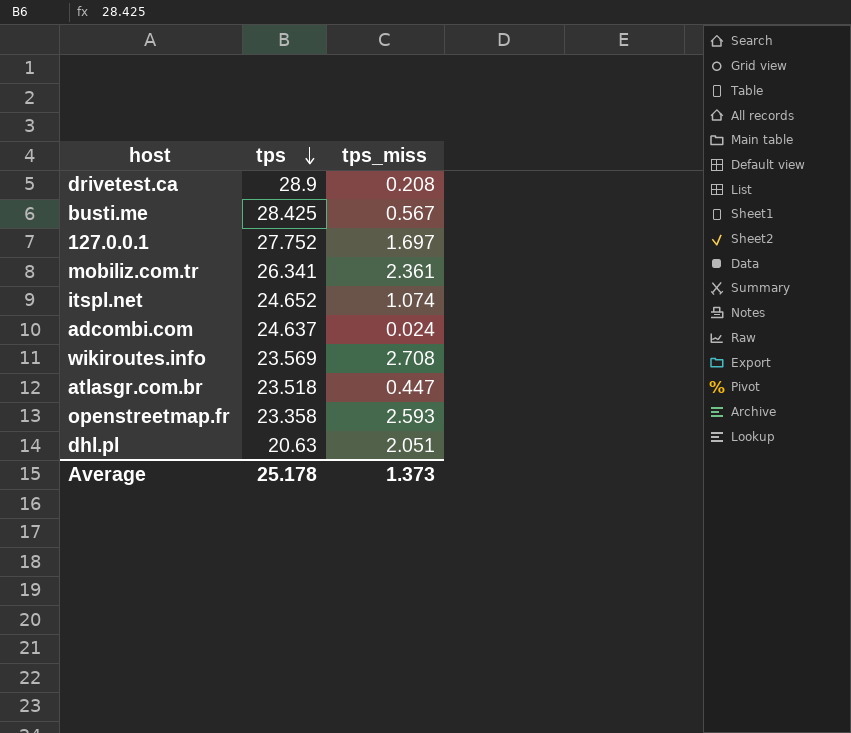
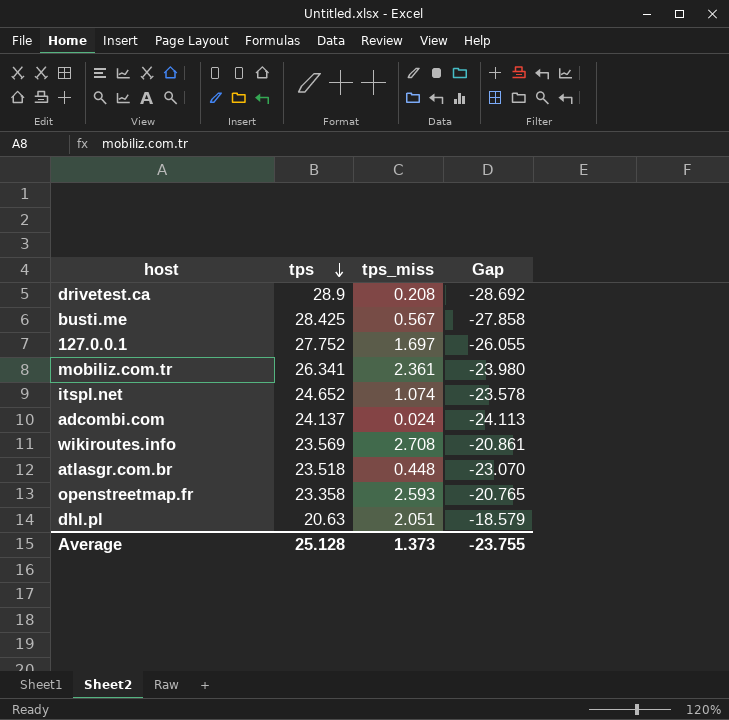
column Gap | formula: none -> [tps_miss] - [tps]
adcombi.com | tps: 24.637 -> 24.137
atlasgr.com.br | tps_miss: 0.447 -> 0.448
Average | tps: 25.178 -> 25.128

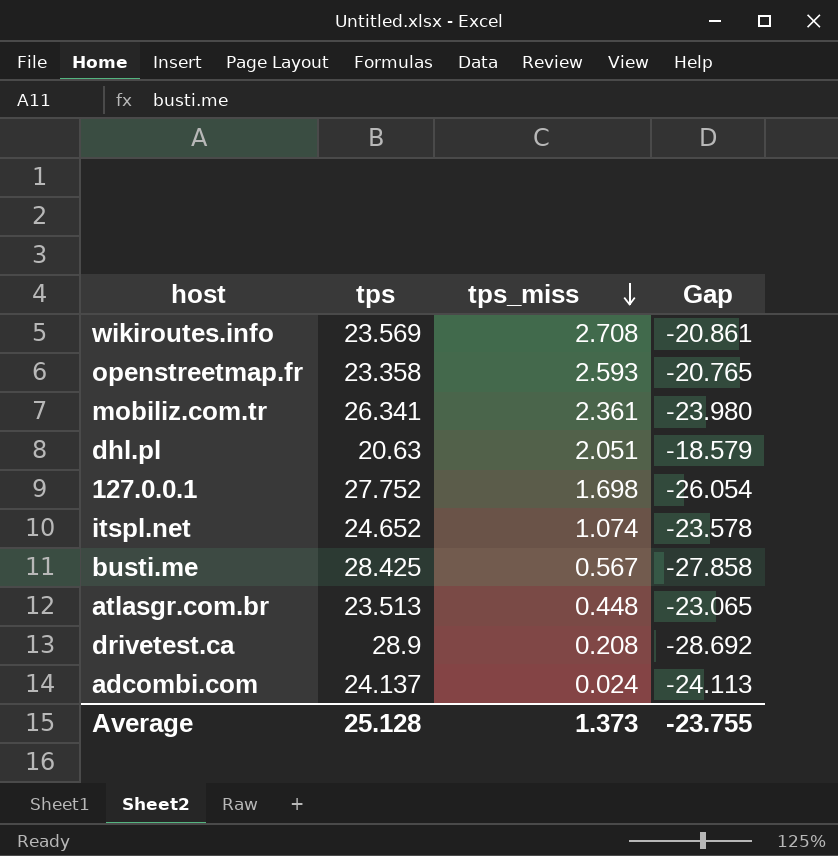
row order: tps descending -> tps_miss descending
127.0.0.1 | tps_miss: 1.697 -> 1.698
127.0.0.1 | Gap: -26.055 -> -26.054
atlasgr.com.br | tps: 23.518 -> 23.513
atlasgr.com.br | Gap: -23.070 -> -23.065

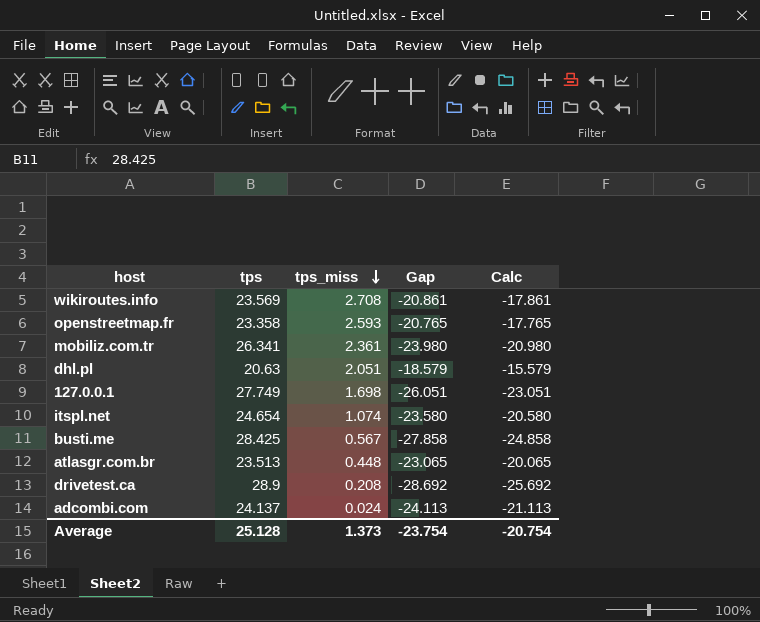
column Calc | formula: none -> [Gap] + 3
127.0.0.1 | tps: 27.752 -> 27.749
127.0.0.1 | Gap: -26.054 -> -26.051
itspl.net | tps: 24.652 -> 24.654
itspl.net | Gap: -23.578 -> -23.580
Average | Gap: -23.755 -> -23.754

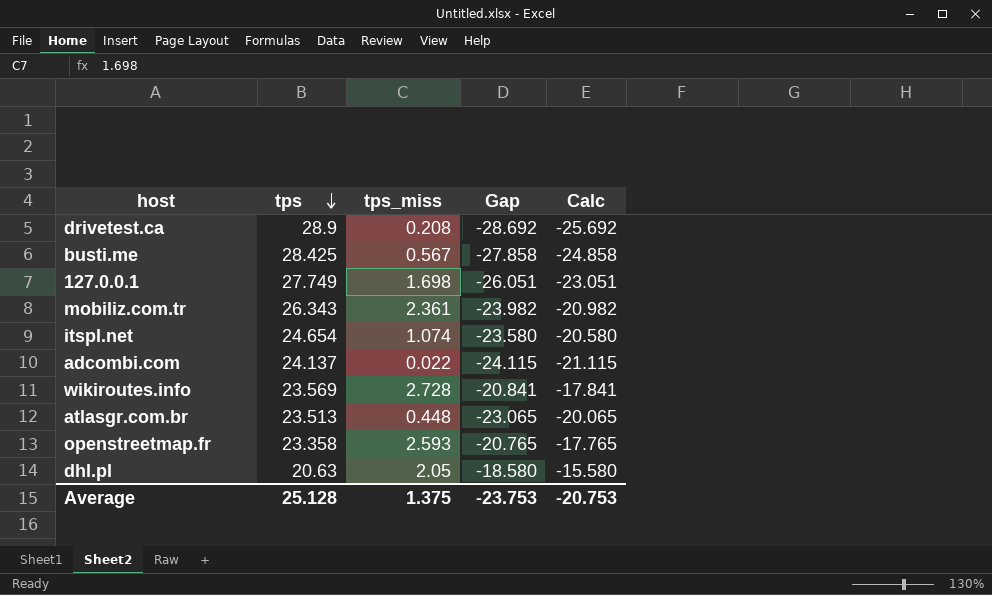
row order: tps_miss descending -> tps descending
mobiliz.com.tr | tps: 26.341 -> 26.343
mobiliz.com.tr | Gap: -23.980 -> -23.982
mobiliz.com.tr | Calc: -20.980 -> -20.982
adcombi.com | tps_miss: 0.024 -> 0.022
adcombi.com | Gap: -24.113 -> -24.115
adcombi.com | Calc: -21.113 -> -21.115
wikiroutes.info | tps_miss: 2.708 -> 2.728
wikiroutes.info | Gap: -20.861 -> -20.841
wikiroutes.info | Calc: -17.861 -> -17.841
dhl.pl | tps_miss: 2.051 -> 2.05
dhl.pl | Gap: -18.579 -> -18.580
dhl.pl | Calc: -15.579 -> -15.580
Average | tps_miss: 1.373 -> 1.375
Average | Gap: -23.754 -> -23.753
Average | Calc: -20.754 -> -20.753

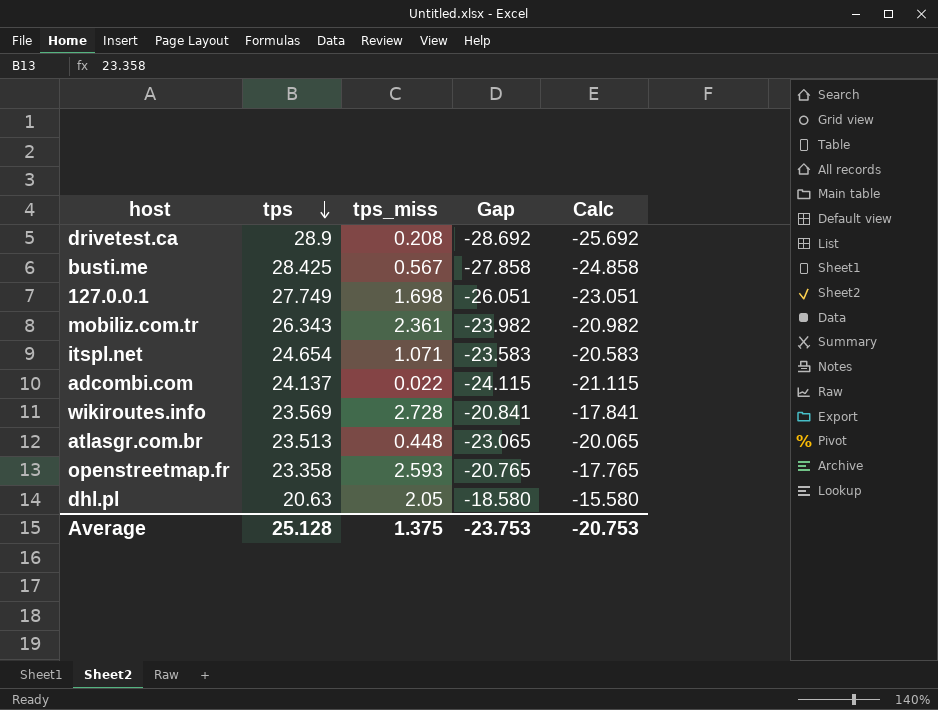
itspl.net | tps_miss: 1.074 -> 1.071
itspl.net | Gap: -23.580 -> -23.583
itspl.net | Calc: -20.580 -> -20.583

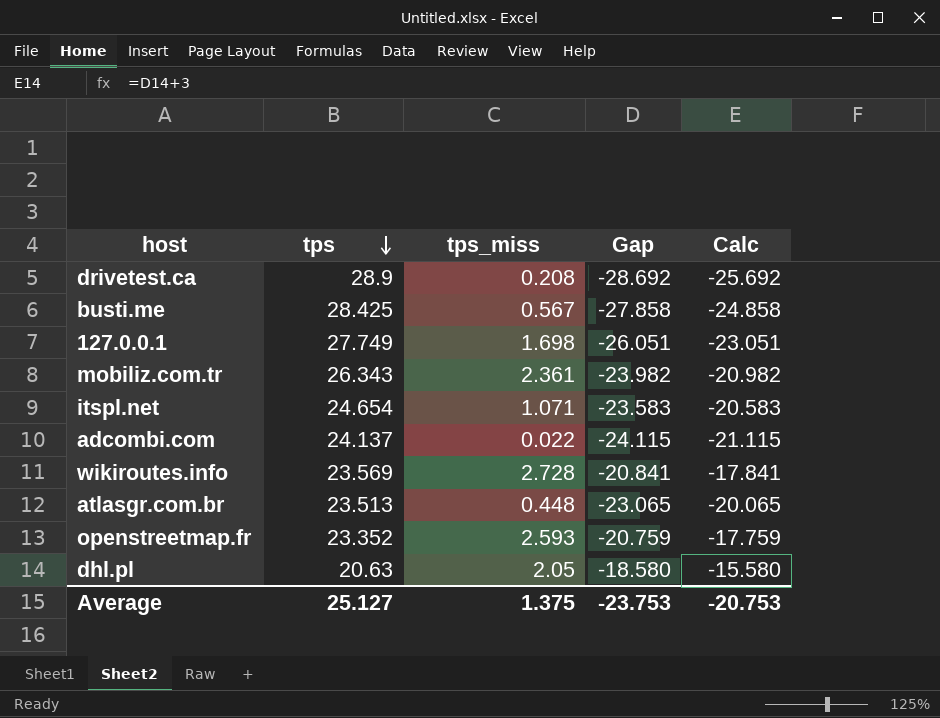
openstreetmap.fr | tps: 23.358 -> 23.352
openstreetmap.fr | Gap: -20.765 -> -20.759
openstreetmap.fr | Calc: -17.765 -> -17.759
Average | tps: 25.128 -> 25.127

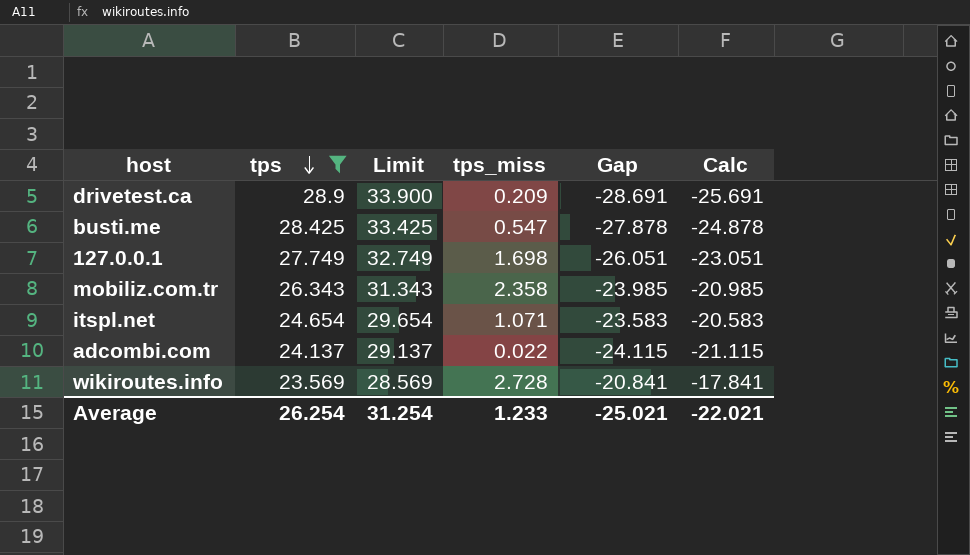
filter: none -> tps >= 23.569
column Limit | formula: none -> [tps] + 5
drivetest.ca | tps_miss: 0.208 -> 0.209
drivetest.ca | Gap: -28.692 -> -28.691
drivetest.ca | Calc: -25.692 -> -25.691
busti.me | tps_miss: 0.567 -> 0.547
busti.me | Gap: -27.858 -> -27.878
busti.me | Calc: -24.858 -> -24.878
mobiliz.com.tr | tps_miss: 2.361 -> 2.358
mobiliz.com.tr | Gap: -23.982 -> -23.985
mobiliz.com.tr | Calc: -20.982 -> -20.985
Average | tps: 25.127 -> 26.254
Average | tps_miss: 1.375 -> 1.233
Average | Gap: -23.753 -> -25.021
Average | Calc: -20.753 -> -22.021

